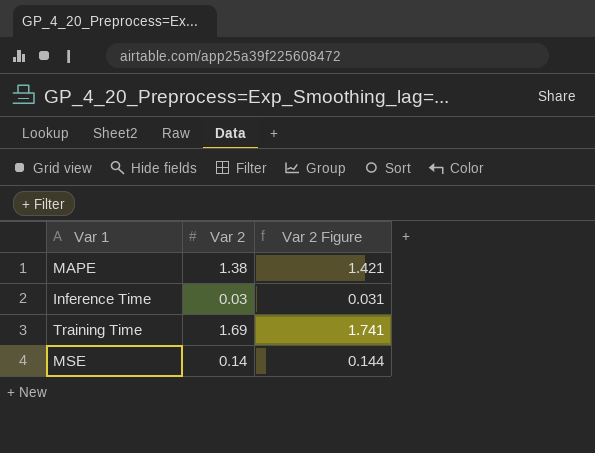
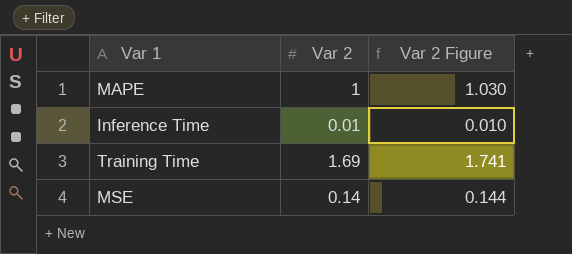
MAPE | Var 2: 1.38 -> 1
MAPE | Var 2 Figure: 1.421 -> 1.030
Inference Time | Var 2: 0.03 -> 0.01
Inference Time | Var 2 Figure: 0.031 -> 0.010

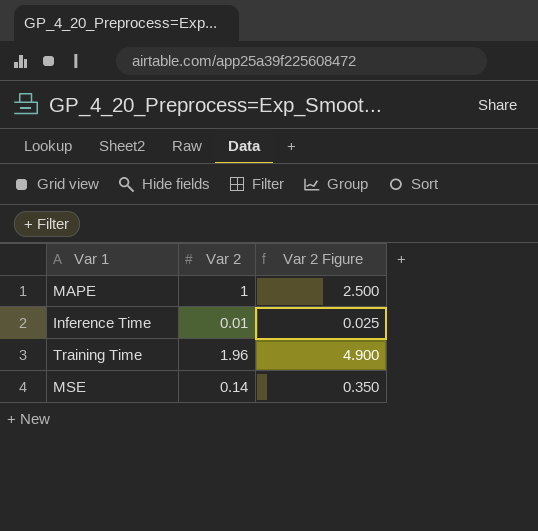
column Var 2 Figure | formula: [Var 2] * 1.03 -> [Var 2] * 2.5
Training Time | Var 2: 1.69 -> 1.96

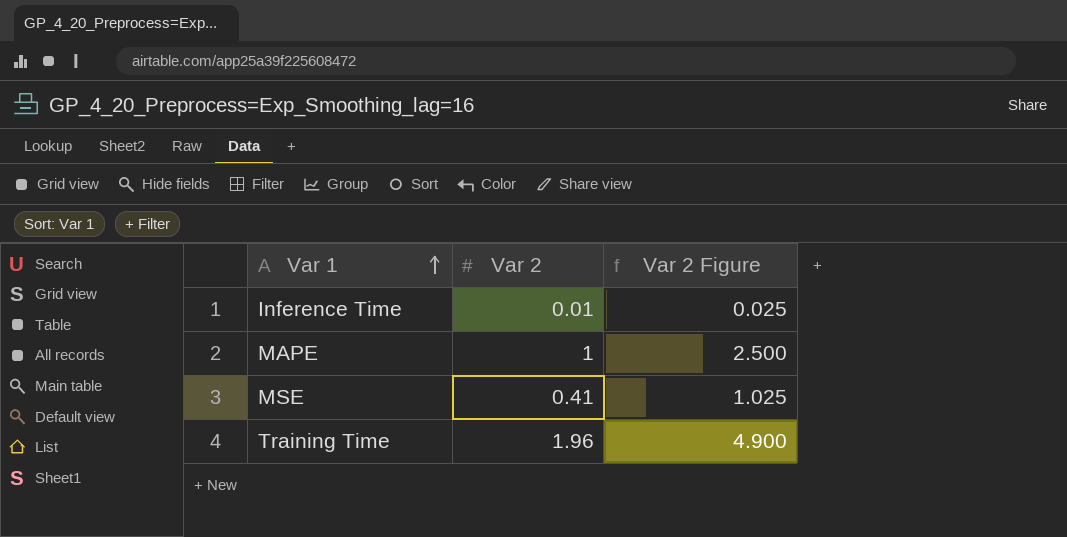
row order: none -> Var 1 ascending
MSE | Var 2: 0.14 -> 0.41
MSE | Var 2 Figure: 0.350 -> 1.025

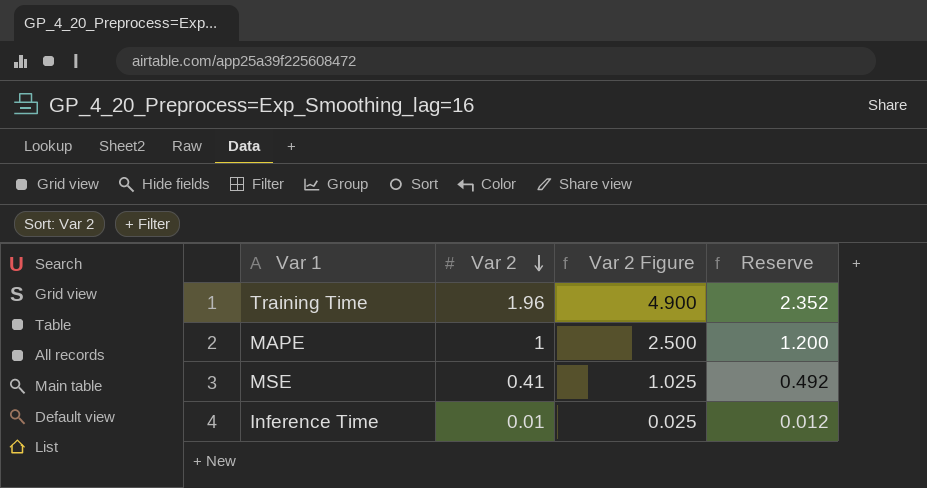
row order: Var 1 ascending -> Var 2 descending
column Reserve | formula: none -> [Var 2] * 1.2

